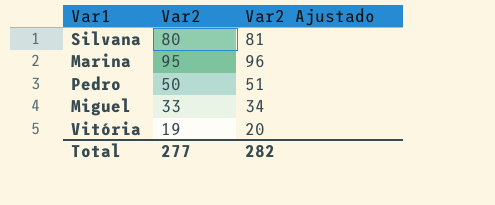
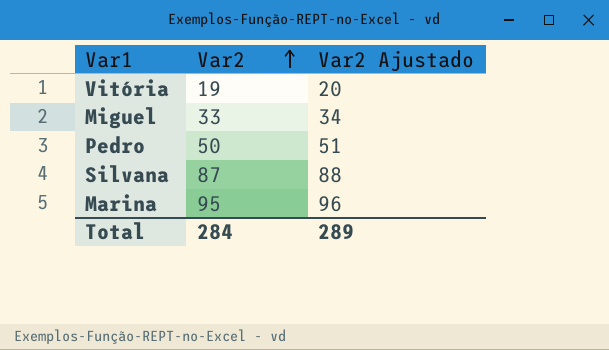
row order: none -> Var2 ascending
Silvana | Var2: 80 -> 87
Silvana | Var2 Ajustado: 81 -> 88
Total | Var2: 277 -> 284
Total | Var2 Ajustado: 282 -> 289

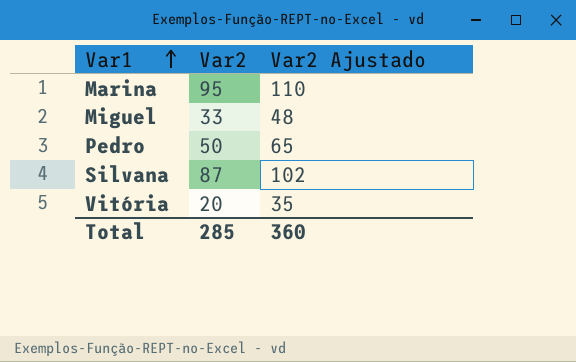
row order: Var2 ascending -> Var1 ascending
column Var2 Ajustado | formula: [Var2] + 1 -> [Var2] + 15
Vitória | Var2: 19 -> 20
Total | Var2: 284 -> 285
Total | Var2 Ajustado: 289 -> 360

